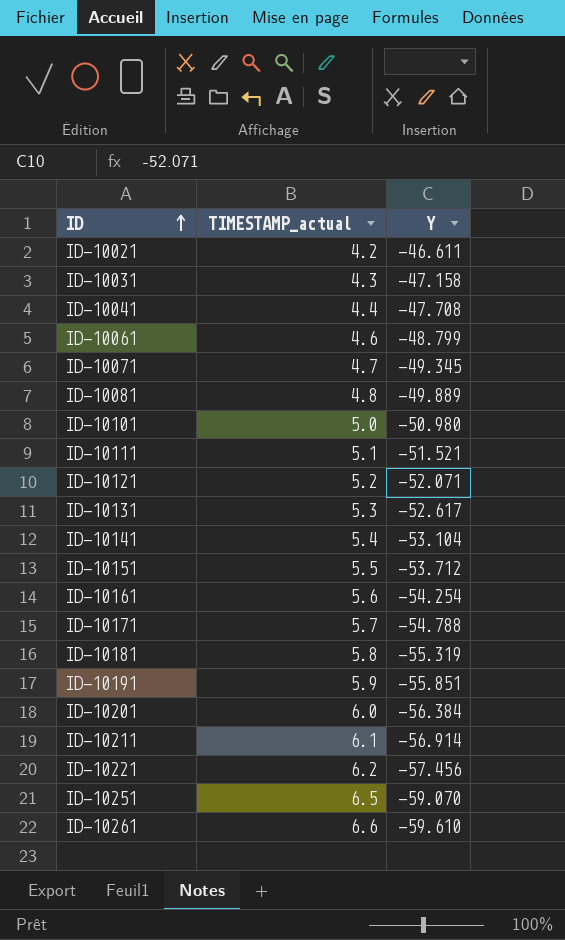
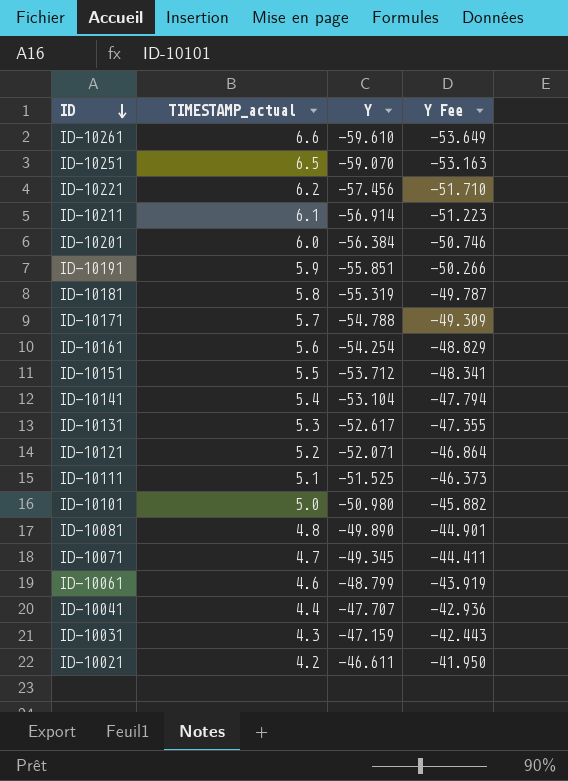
row order: ID ascending -> ID descending
column Y Fee | formula: none -> [Y] * 0.9
ID-10111 | Y: -51.521 -> -51.525
ID-10081 | Y: -49.889 -> -49.890
ID-10041 | Y: -47.708 -> -47.707
ID-10031 | Y: -47.158 -> -47.159

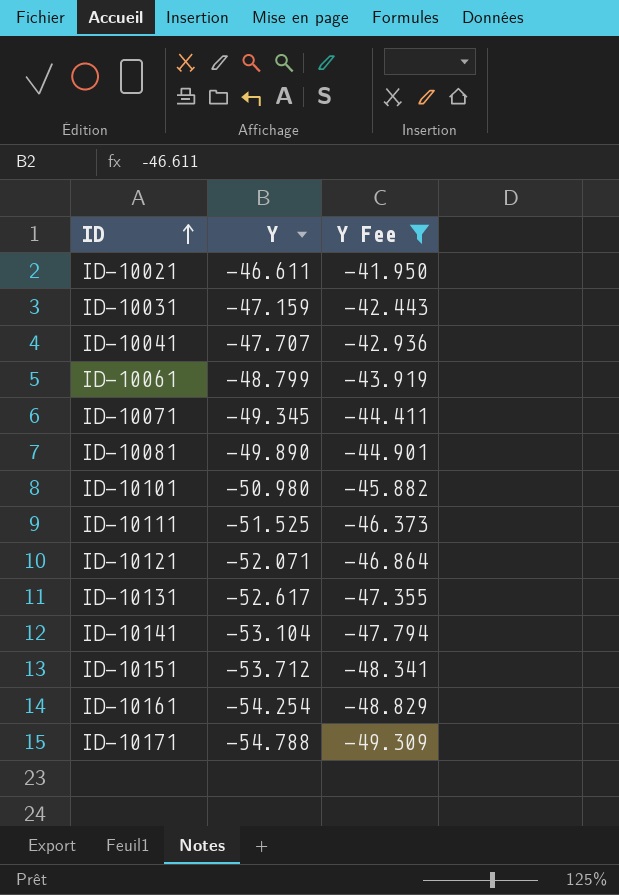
filter: none -> Y Fee >= -49.309
row order: ID descending -> ID ascending
column TIMESTAMP_actual | position: 2 -> none

